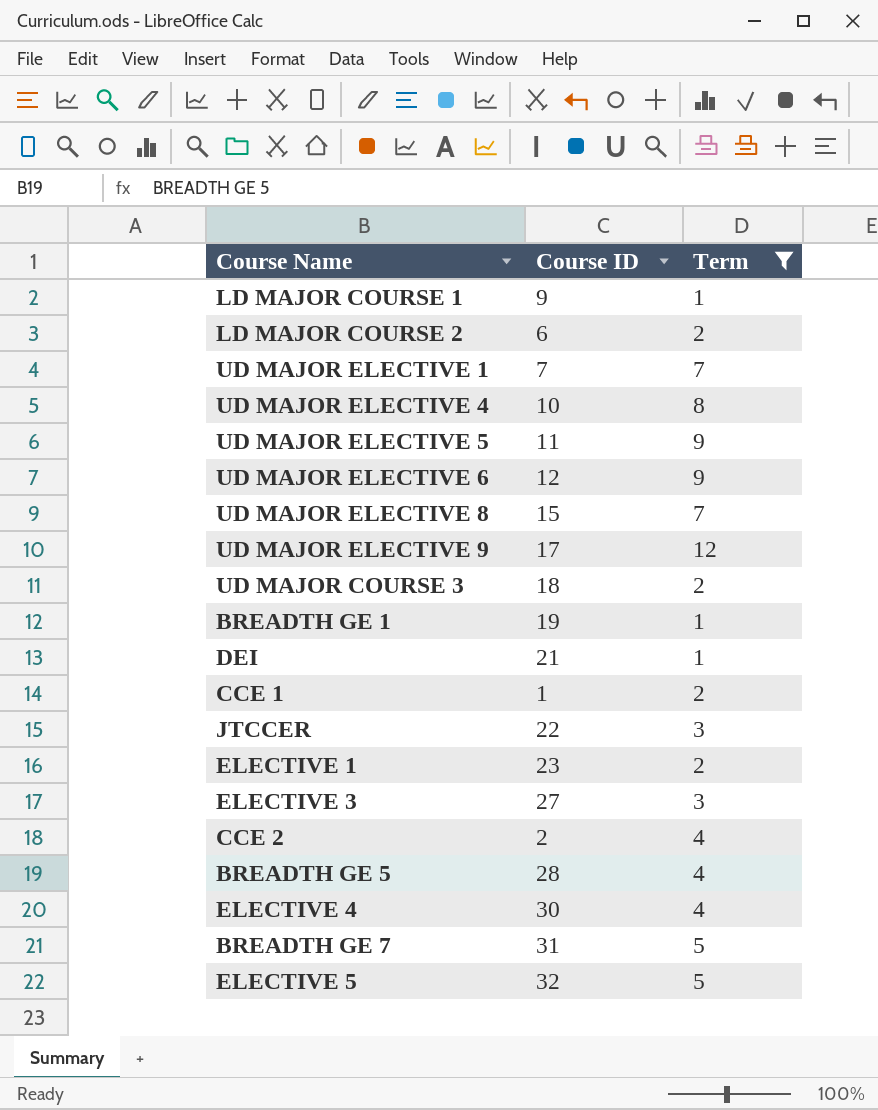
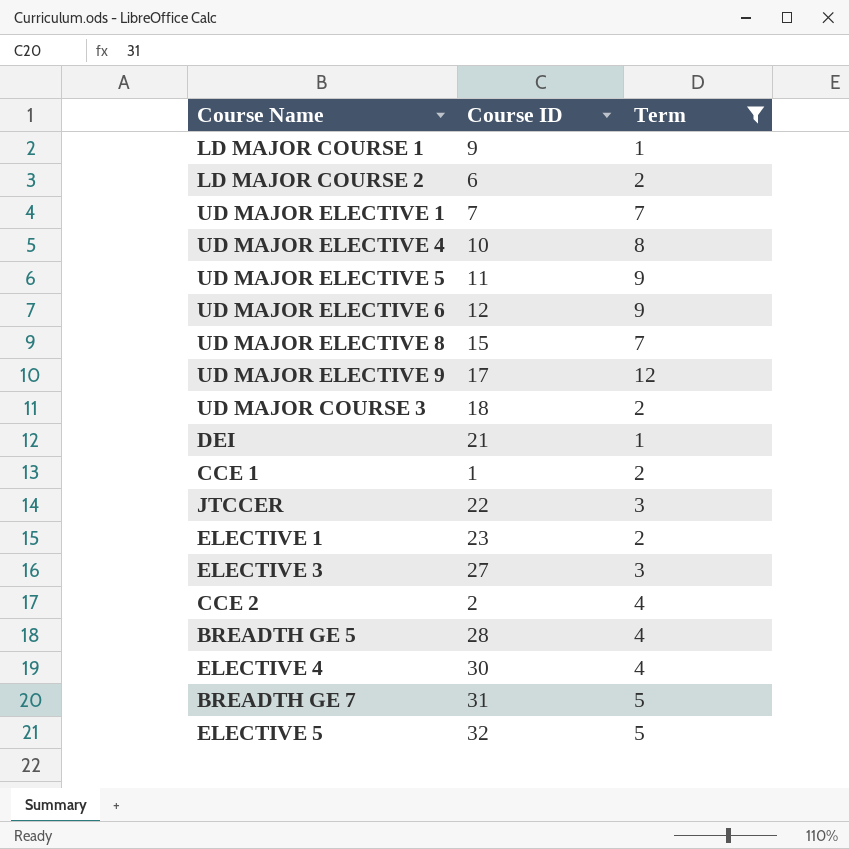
row BREADTH GE 1: 19 | 1 -> none

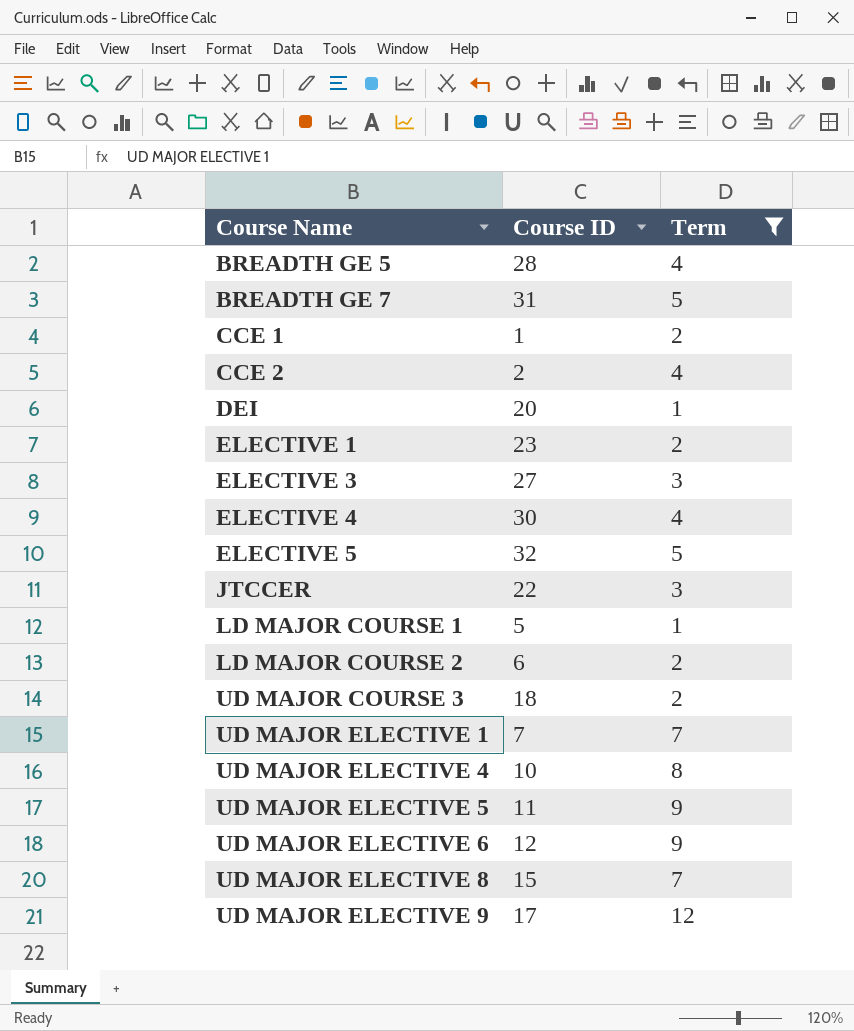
row order: none -> Course Name ascending
DEI | Course ID: 21 -> 20
LD MAJOR COURSE 1 | Course ID: 9 -> 5

